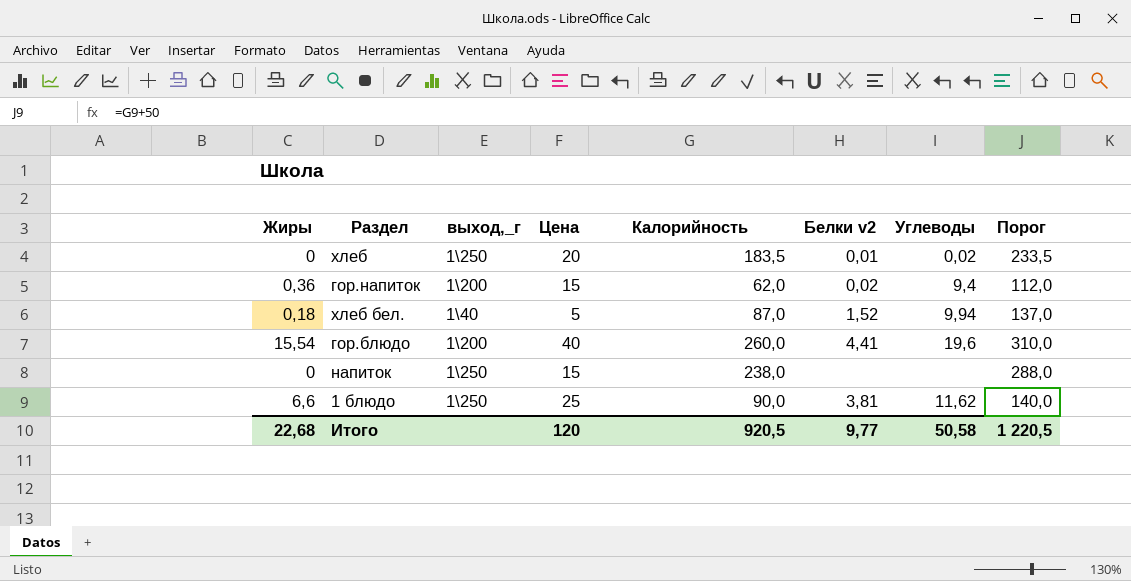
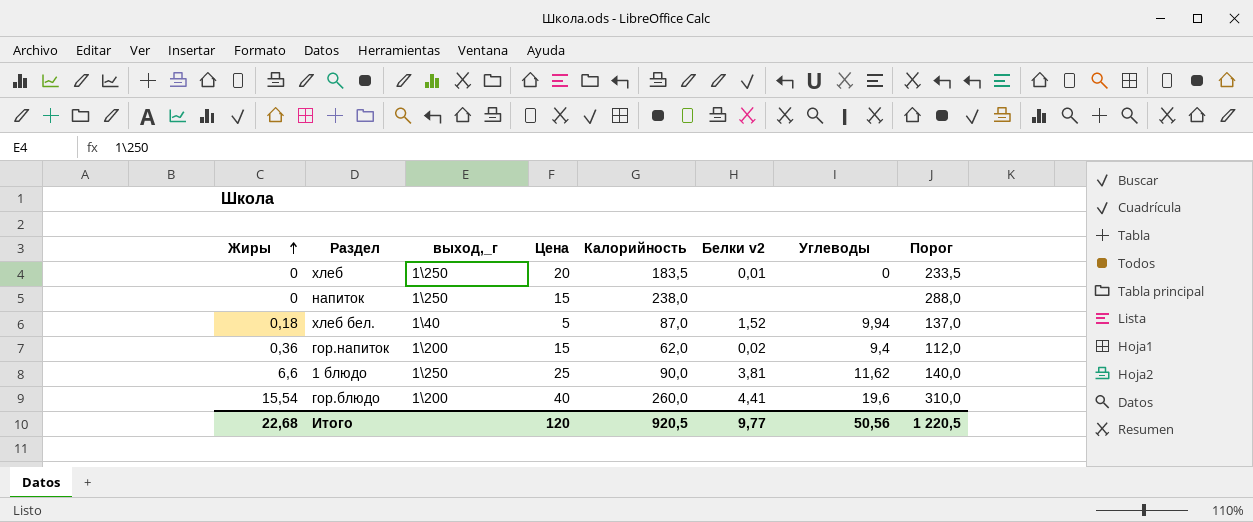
row order: none -> Жиры ascending
хлеб | Углеводы: 0,02 -> 0
Итого | Углеводы: 50,58 -> 50,56

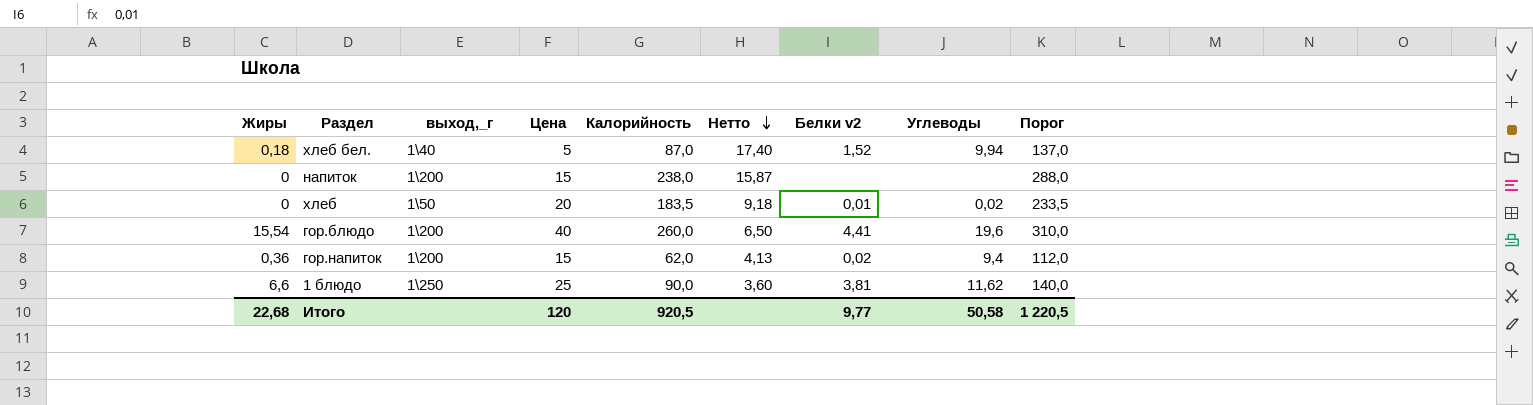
row order: Жиры ascending -> Нетто descending
column Нетто | formula: none -> [Калорийность] / [Цена]
напиток | выход,_г: 1\250 -> 1\200
хлеб | выход,_г: 1\250 -> 1\50
хлеб | Углеводы: 0 -> 0,02
Итого | Углеводы: 50,56 -> 50,58

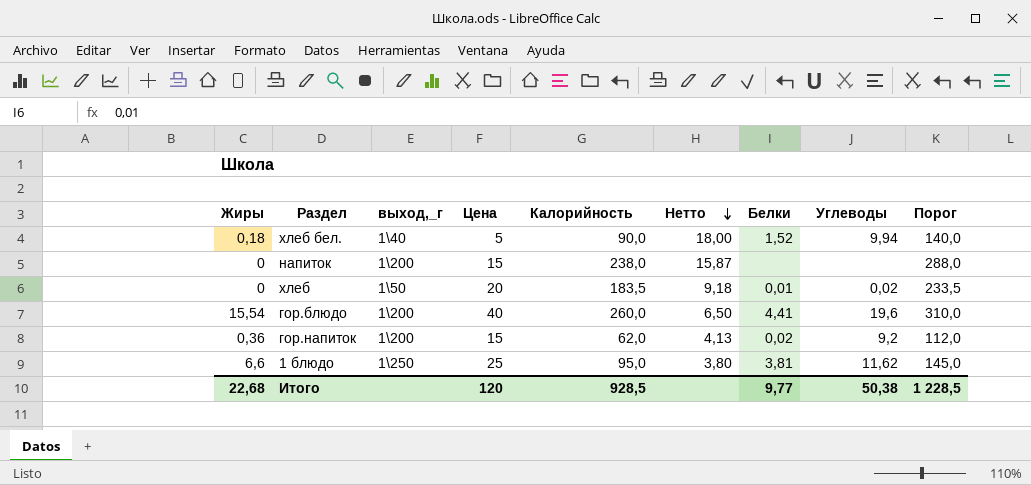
column name: Белки v2 -> Белки
хлеб бел. | Калорийность: 87,0 -> 90,0
хлеб бел. | Нетто: 17,40 -> 18,00
хлеб бел. | Порог: 137,0 -> 140,0
гор.напиток | Углеводы: 9,4 -> 9,2
1 блюдо | Калорийность: 90,0 -> 95,0
1 блюдо | Нетто: 3,60 -> 3,80
1 блюдо | Порог: 140,0 -> 145,0
Итого | Калорийность: 920,5 -> 928,5
Итого | Углеводы: 50,58 -> 50,38
Итого | Порог: 1 220,5 -> 1 228,5

